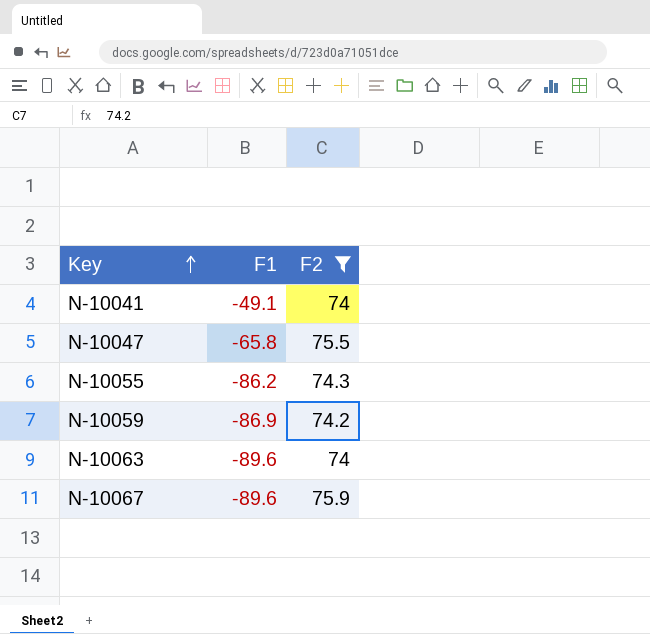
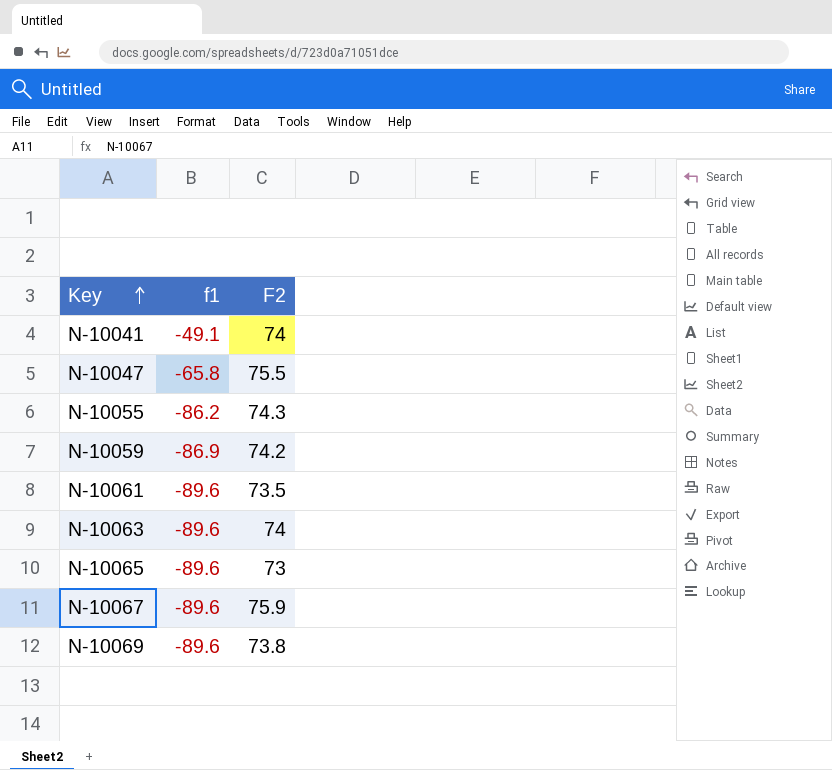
filter: F2 >= 74 -> none
column name: F1 -> f1

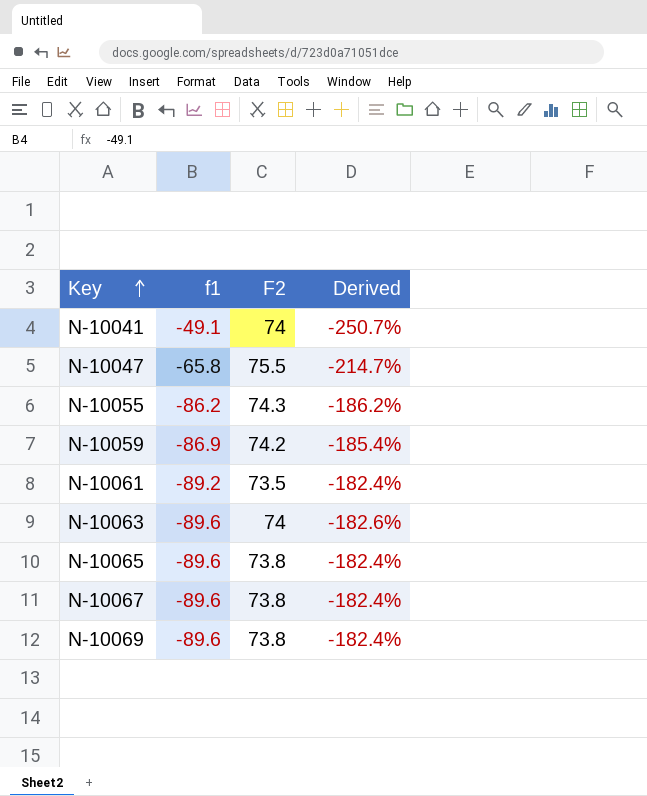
column Derived | formula: none -> ([F2] - [f1]) / [f1]
N-10061 | f1: -89.6 -> -89.2
N-10065 | F2: 73 -> 73.8
N-10067 | F2: 75.9 -> 73.8

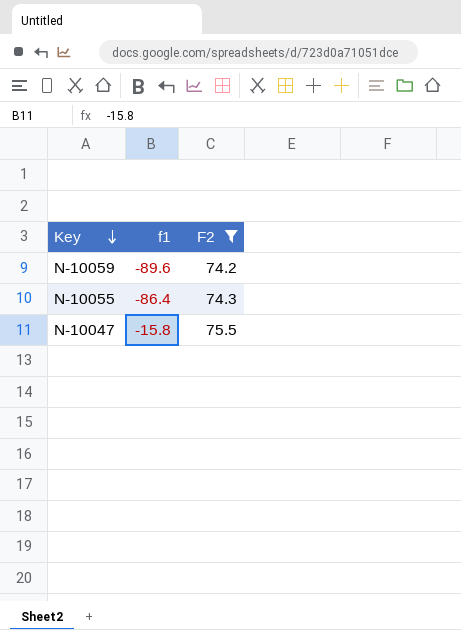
filter: none -> F2 >= 74.2
row order: Key ascending -> Key descending
column Derived | formula: ([F2] - [f1]) / [f1] -> none
N-10059 | f1: -86.9 -> -89.6
N-10055 | f1: -86.2 -> -86.4
N-10047 | f1: -65.8 -> -15.8

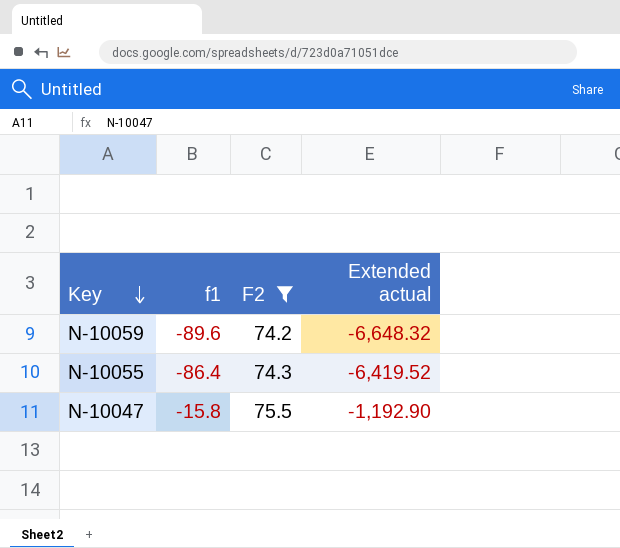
column Extended actual | formula: none -> [f1] * [F2]

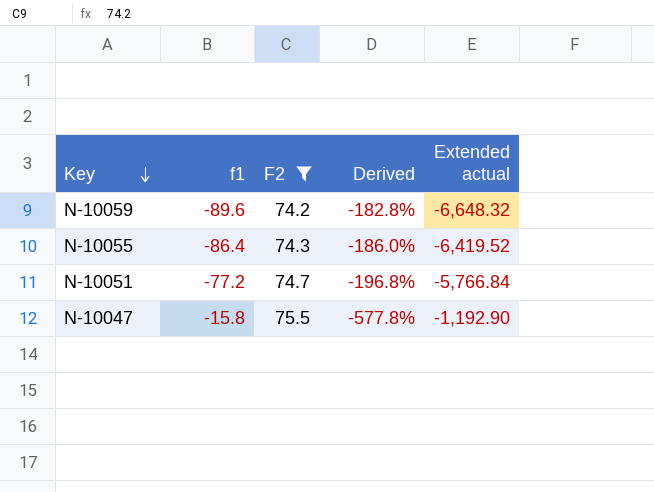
column Derived | formula: none -> ([F2] - [f1]) / [f1]
row N-10051: none -> -77.2 | 74.7 | -196.8% | -5,766.84

